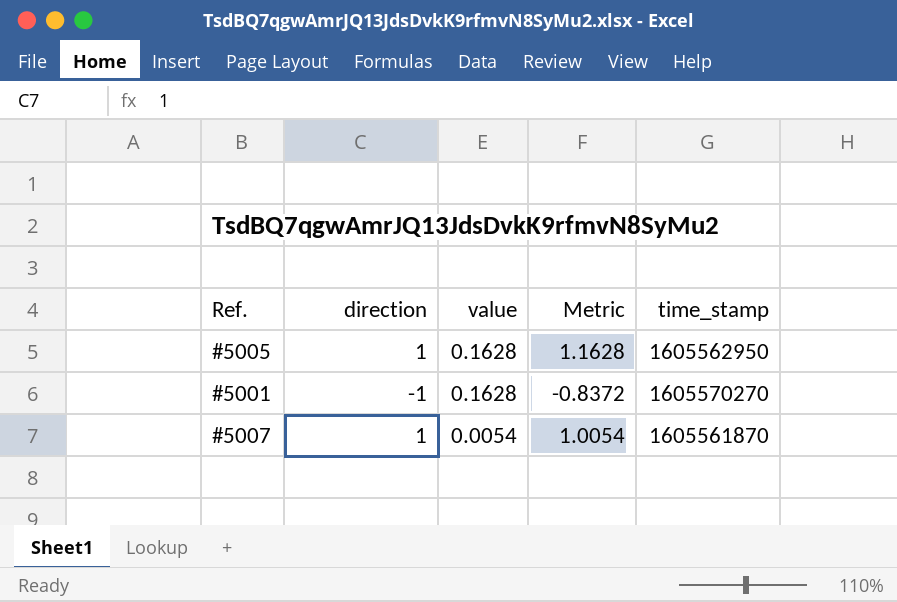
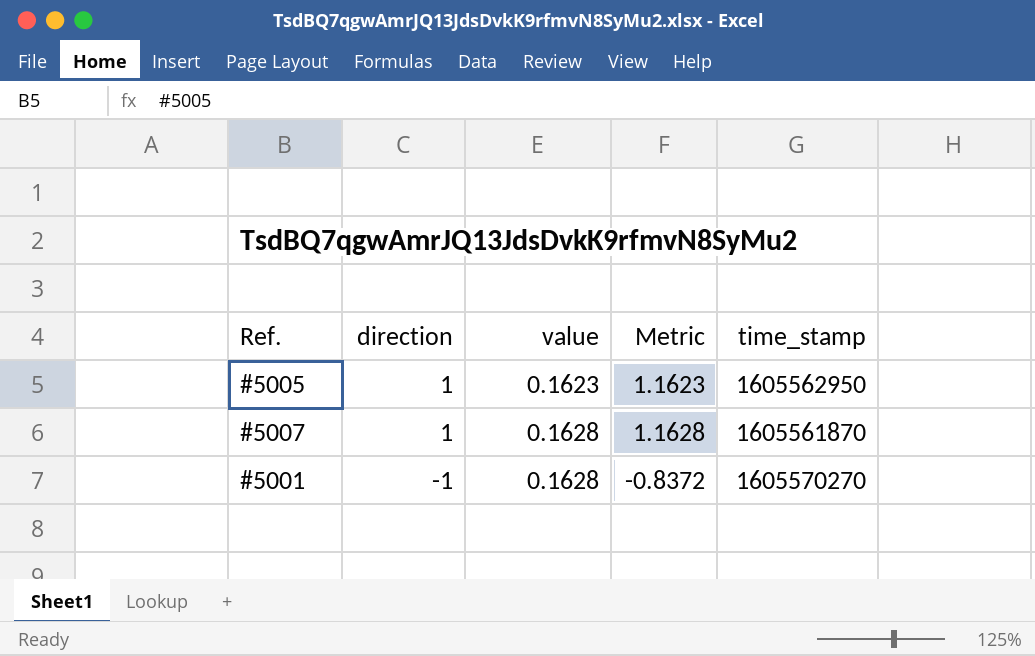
row order: value descending -> direction descending
#5005 | value: 0.1628 -> 0.1623
#5005 | Metric: 1.1628 -> 1.1623
#5007 | value: 0.0054 -> 0.1628
#5007 | Metric: 1.0054 -> 1.1628

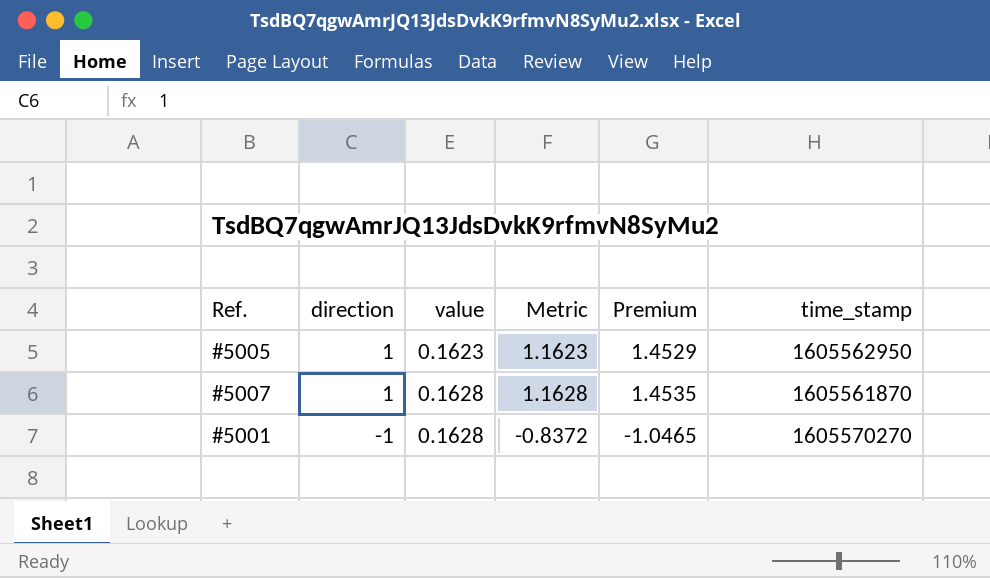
column Premium | formula: none -> [Metric] * 1.25

